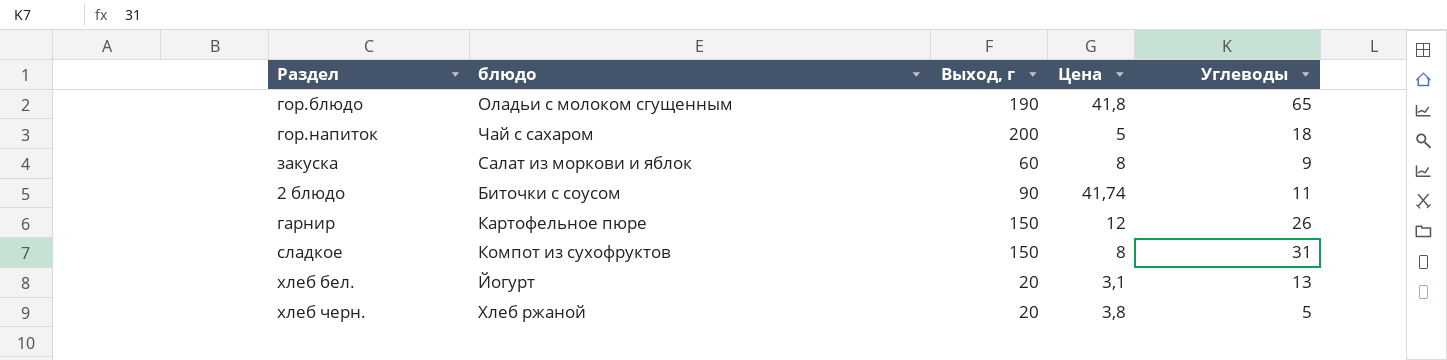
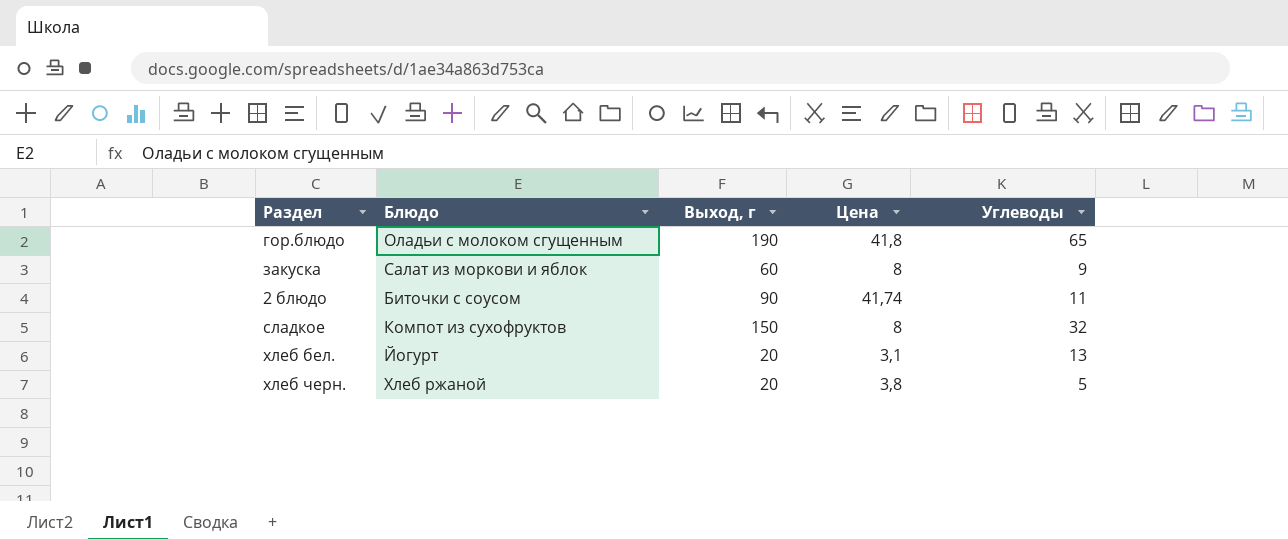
column name: блюдо -> Блюдо
row гор.напиток: Чай с сахаром | 200 | 5 | 18 -> none
row гарнир: Картофельное пюре | 150 | 12 | 26 -> none
сладкое | Углеводы: 31 -> 32

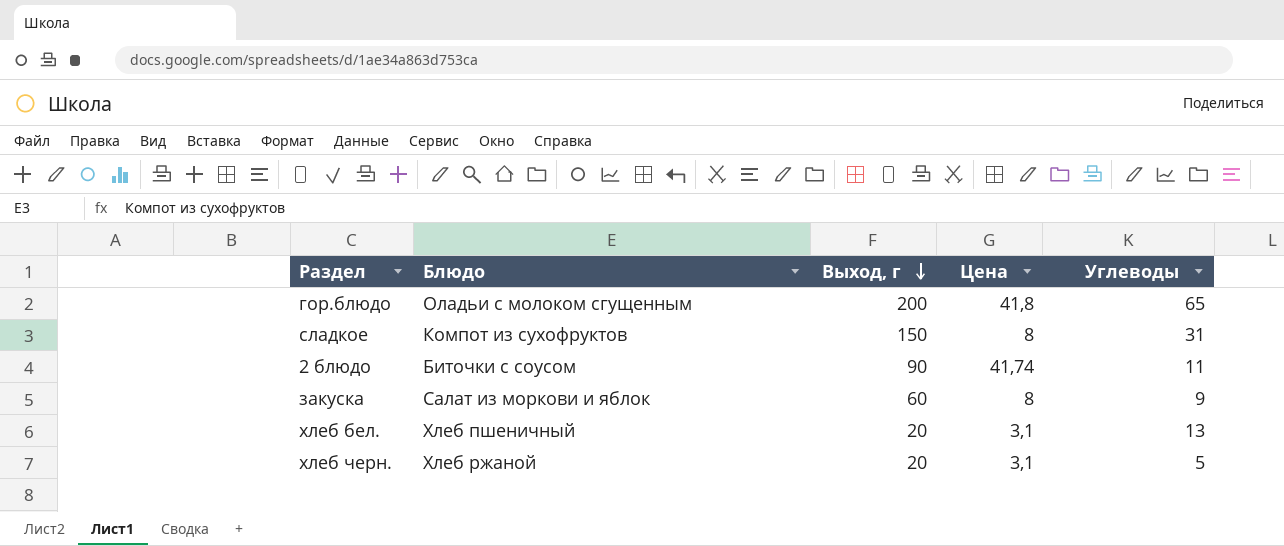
row order: none -> Выход, г descending
гор.блюдо | Выход, г: 190 -> 200
сладкое | Углеводы: 32 -> 31
хлеб бел. | Блюдо: Йогурт -> Хлеб пшеничный
хлеб черн. | Цена: 3,8 -> 3,1

